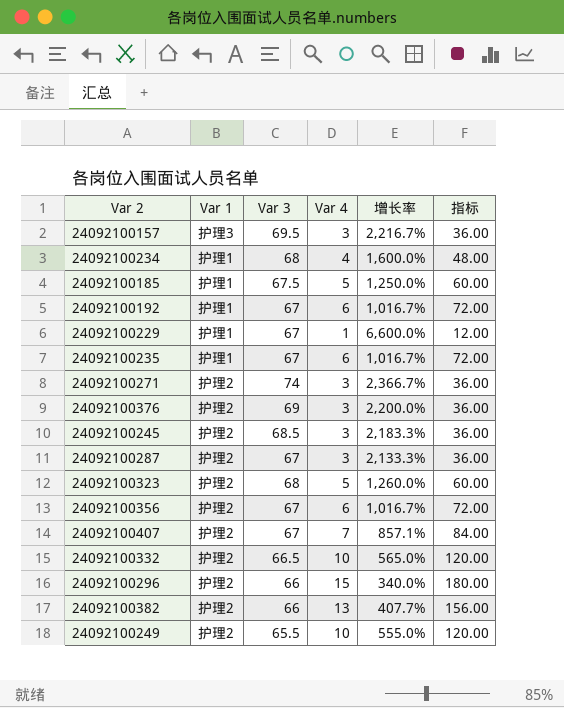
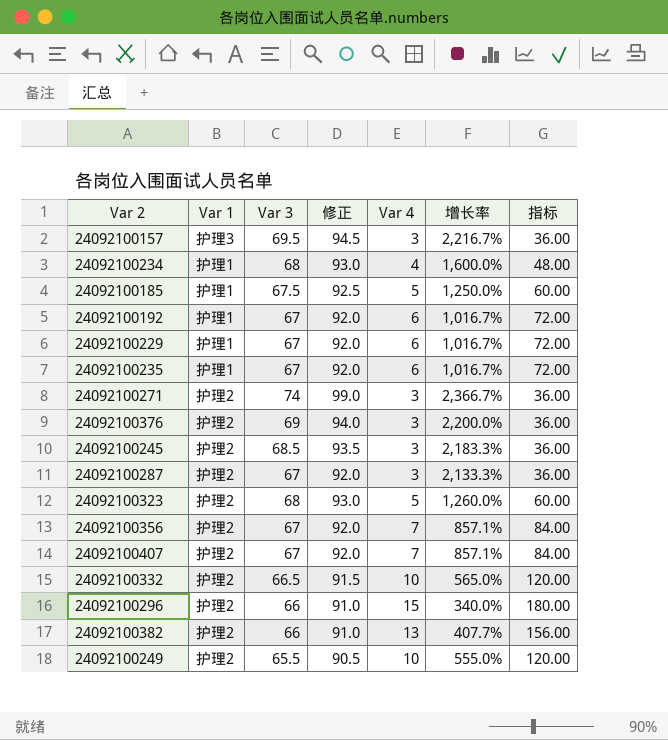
column 修正 | formula: none -> [Var 3] + 25
24092100229 | Var 4: 1 -> 6
24092100229 | 增长率: 6,600.0% -> 1,016.7%
24092100229 | 指标: 12.00 -> 72.00
24092100356 | Var 4: 6 -> 7
24092100356 | 增长率: 1,016.7% -> 857.1%
24092100356 | 指标: 72.00 -> 84.00

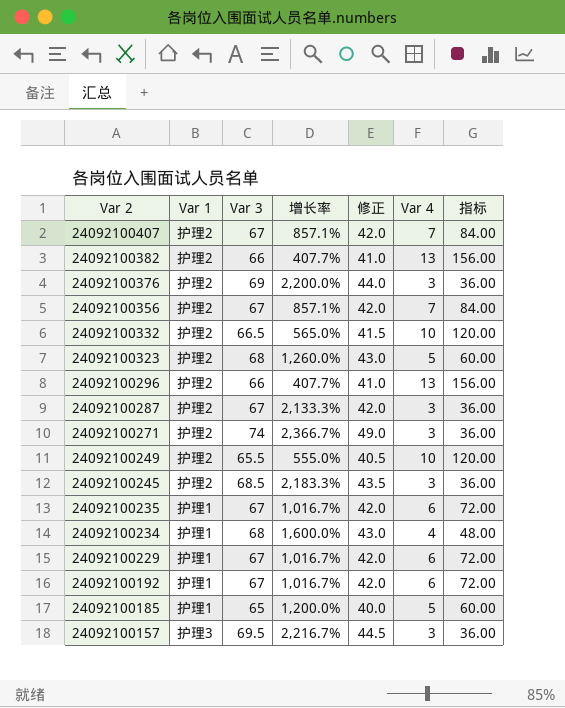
row order: none -> Var 2 descending
column 增长率 | position: 6 -> 4
column 修正 | formula: [Var 3] + 25 -> [Var 3] - 25
24092100296 | 增长率: 340.0% -> 407.7%
24092100296 | Var 4: 15 -> 13
24092100296 | 指标: 180.00 -> 156.00
24092100185 | Var 3: 67.5 -> 65
24092100185 | 增长率: 1,250.0% -> 1,200.0%

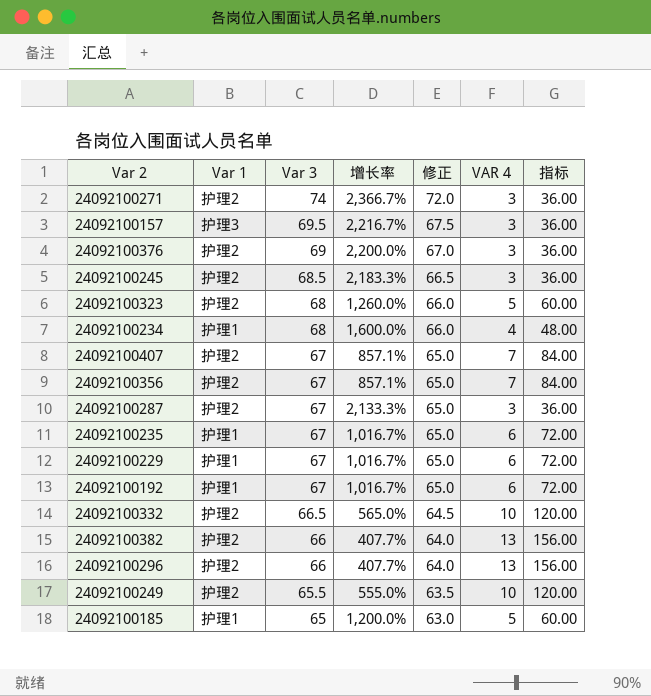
row order: Var 2 descending -> Var 3 descending
column 修正 | formula: [Var 3] - 25 -> [Var 3] - 2
column name: Var 4 -> VAR 4

